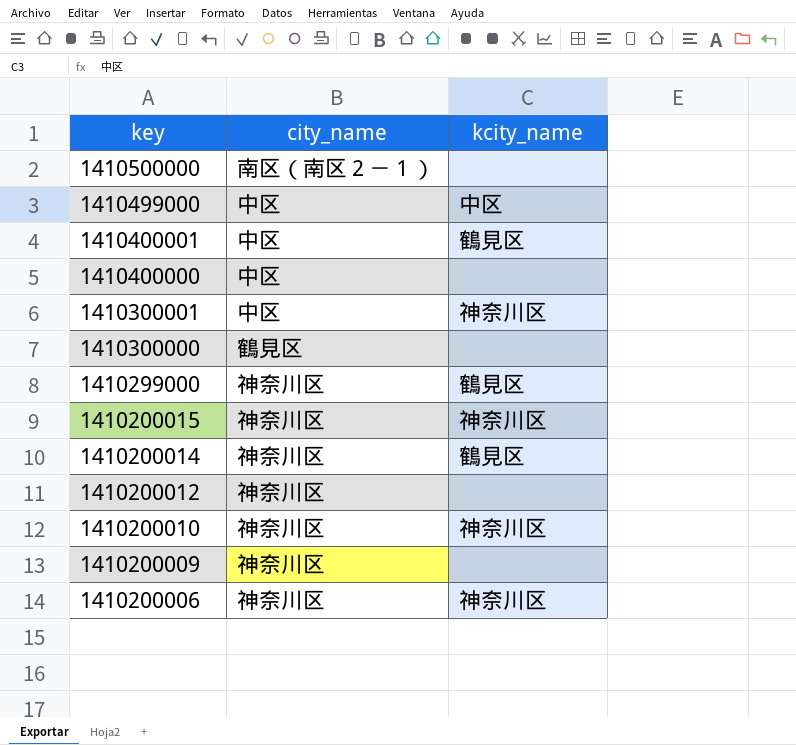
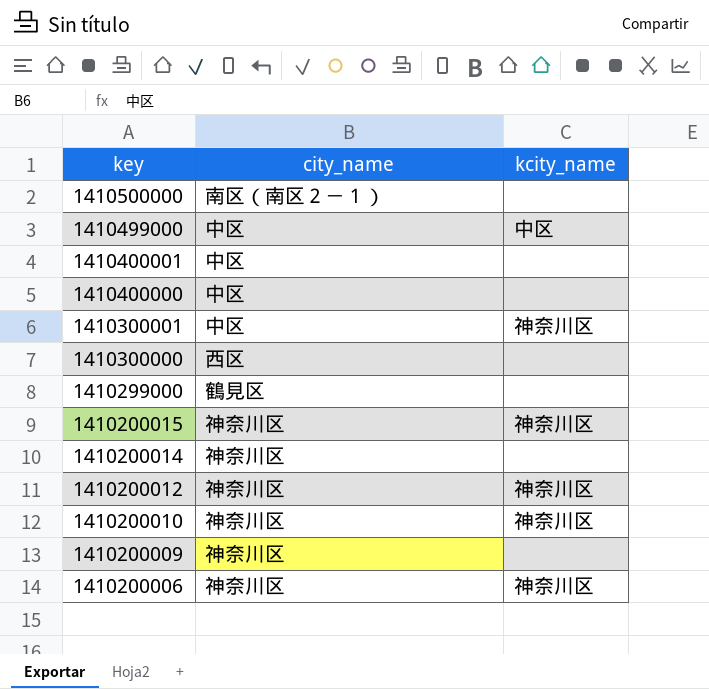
1410400001 | kcity_name: 鶴見区 -> none
1410300000 | city_name: 鶴見区 -> 西区
1410299000 | city_name: 神奈川区 -> 鶴見区
1410299000 | kcity_name: 鶴見区 -> none
1410200014 | kcity_name: 鶴見区 -> none
1410200012 | kcity_name: none -> 神奈川区

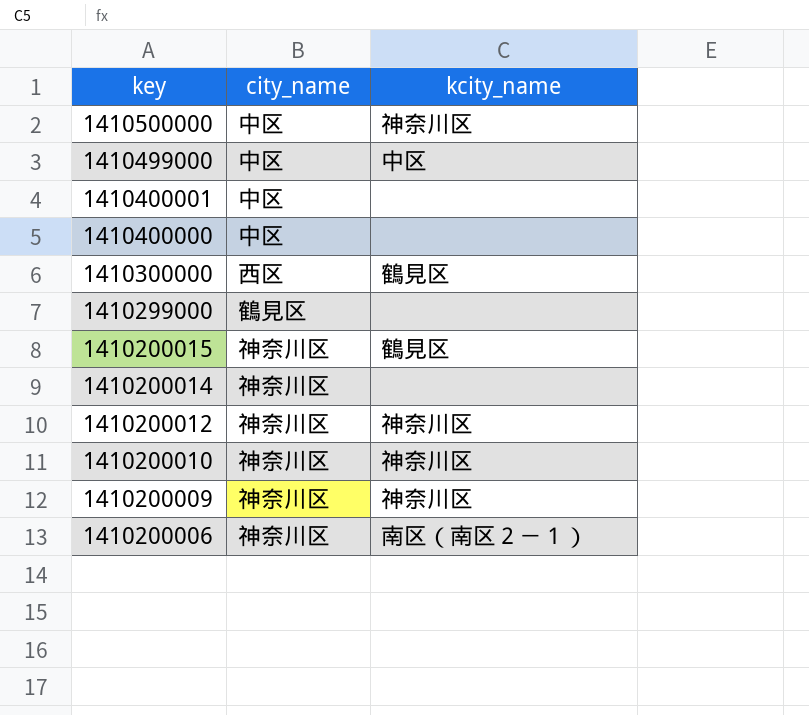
row 1410300001: 中区 | 神奈川区 -> none
1410500000 | city_name: 南区（南区２－１） -> 中区
1410500000 | kcity_name: none -> 神奈川区
1410300000 | kcity_name: none -> 鶴見区
1410200015 | kcity_name: 神奈川区 -> 鶴見区
1410200009 | kcity_name: none -> 神奈川区
1410200006 | kcity_name: 神奈川区 -> 南区（南区２－１）

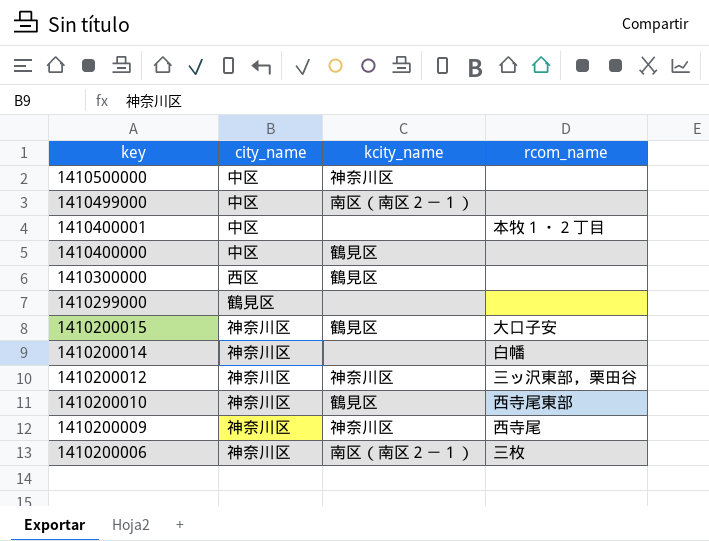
column rcom_name | position: none -> 4
1410499000 | kcity_name: 中区 -> 南区（南区２－１）
1410400000 | kcity_name: none -> 鶴見区
1410200010 | kcity_name: 神奈川区 -> 鶴見区

